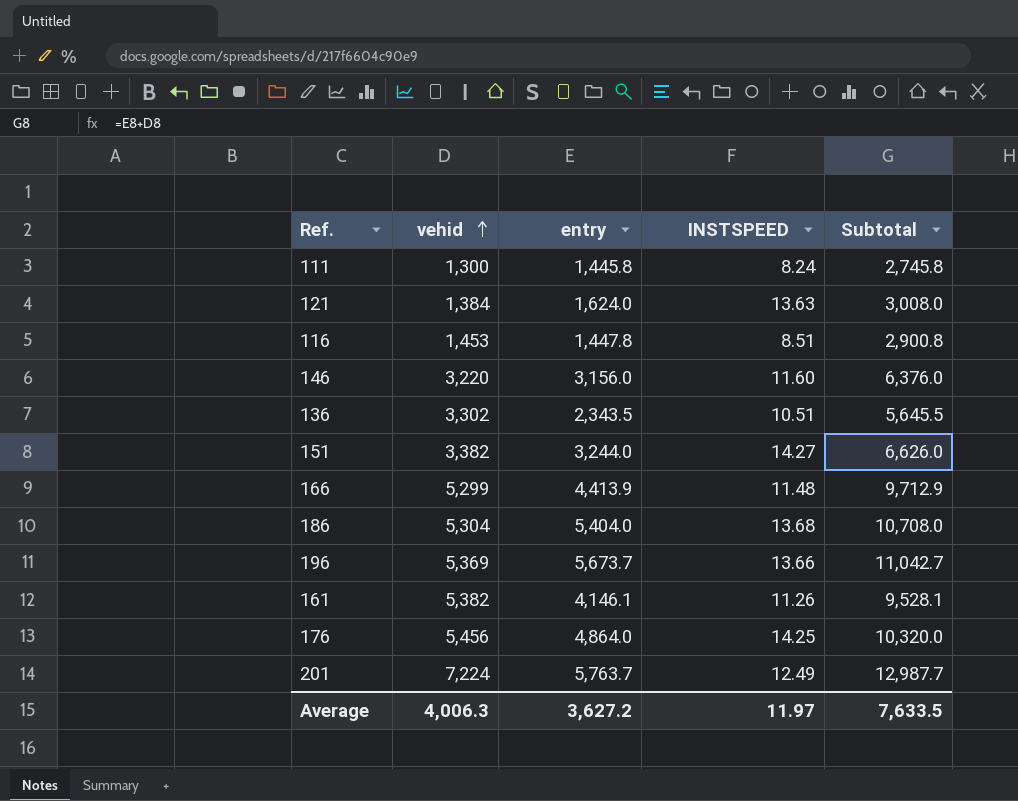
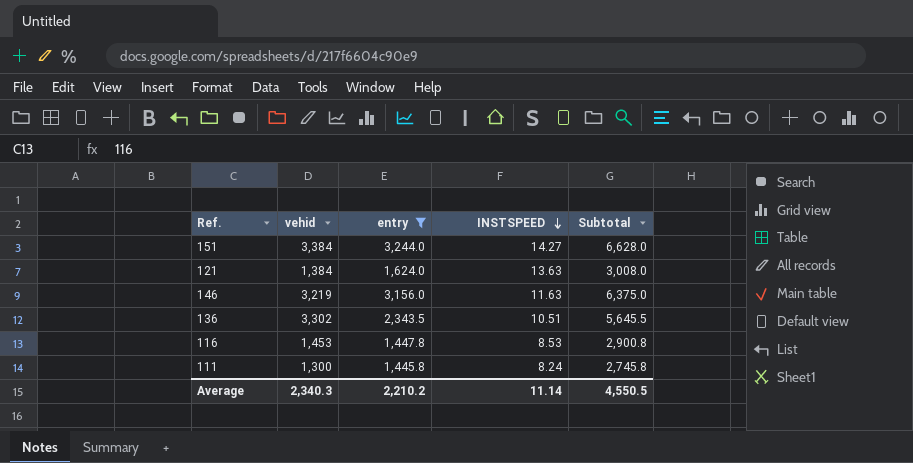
filter: none -> entry <= 3,244.0
row order: vehid ascending -> INSTSPEED descending
151 | vehid: 3,382 -> 3,384
151 | Subtotal: 6,626.0 -> 6,628.0
146 | vehid: 3,220 -> 3,219
146 | INSTSPEED: 11.60 -> 11.63
146 | Subtotal: 6,376.0 -> 6,375.0
116 | INSTSPEED: 8.51 -> 8.53
Average | vehid: 4,006.3 -> 2,340.3
Average | entry: 3,627.2 -> 2,210.2
Average | INSTSPEED: 11.97 -> 11.14
Average | Subtotal: 7,633.5 -> 4,550.5

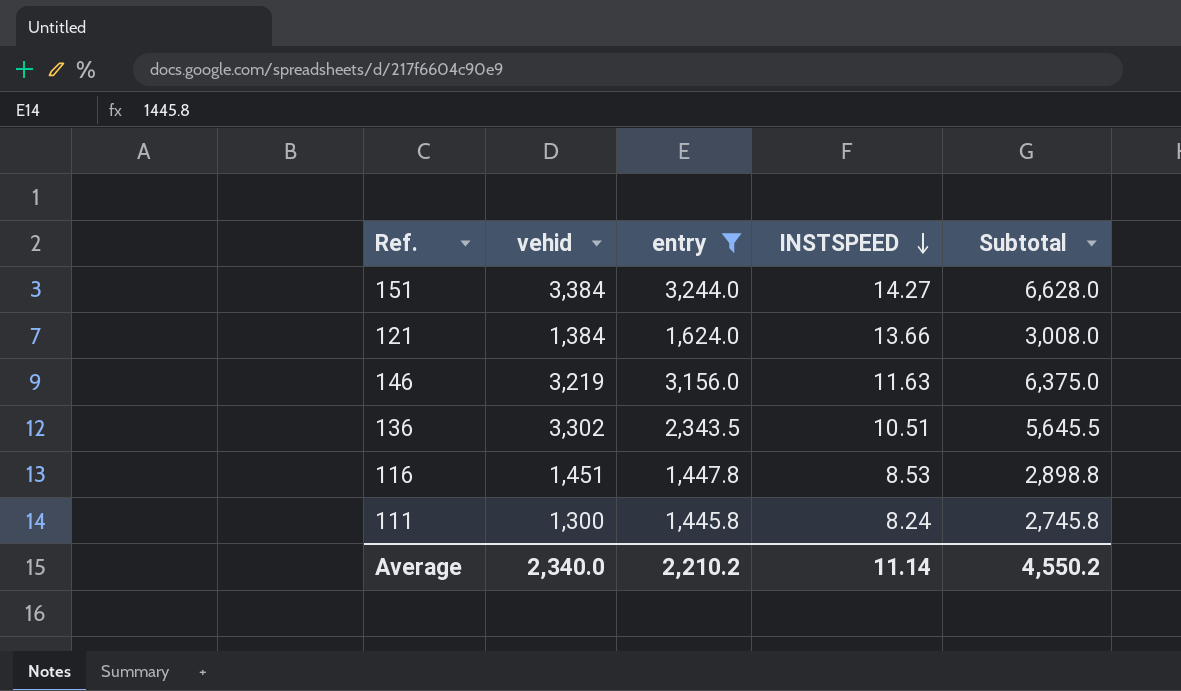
121 | INSTSPEED: 13.63 -> 13.66
116 | vehid: 1,453 -> 1,451
116 | Subtotal: 2,900.8 -> 2,898.8
Average | vehid: 2,340.3 -> 2,340.0
Average | Subtotal: 4,550.5 -> 4,550.2

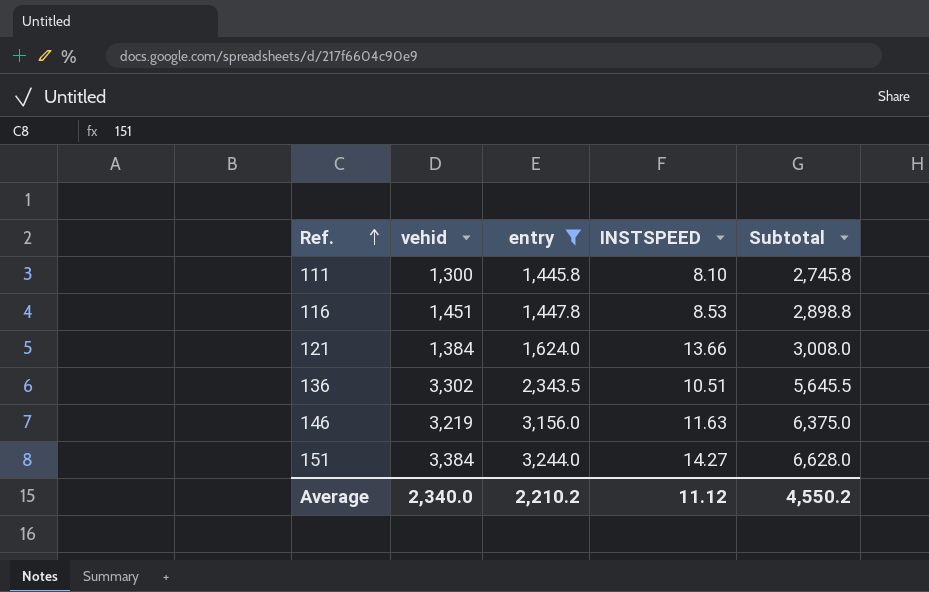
row order: INSTSPEED descending -> Ref. ascending
111 | INSTSPEED: 8.24 -> 8.10
Average | INSTSPEED: 11.14 -> 11.12

